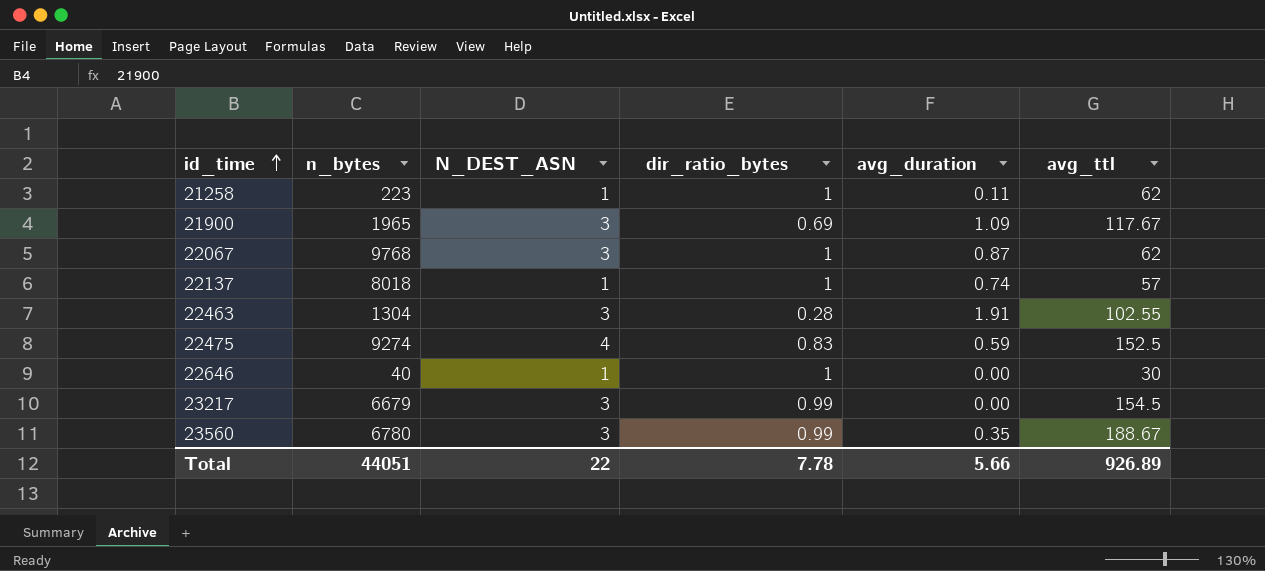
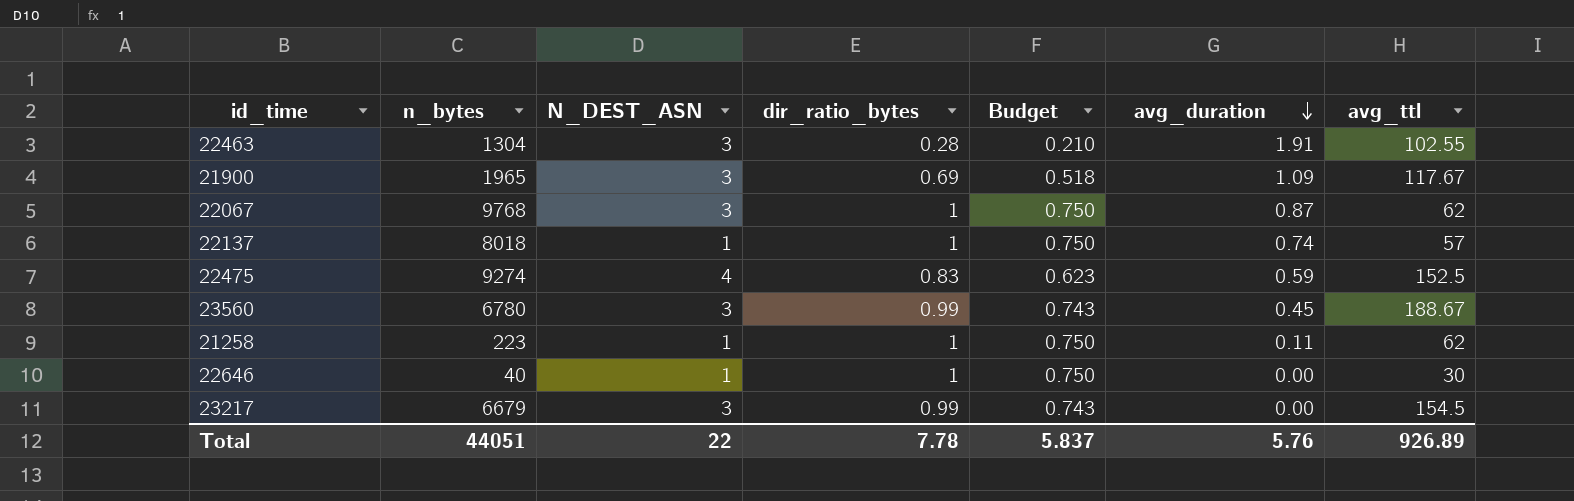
row order: id_time ascending -> avg_duration descending
column Budget | formula: none -> [dir_ratio_bytes] * 0.75
23560 | avg_duration: 0.35 -> 0.45
Total | avg_duration: 5.66 -> 5.76

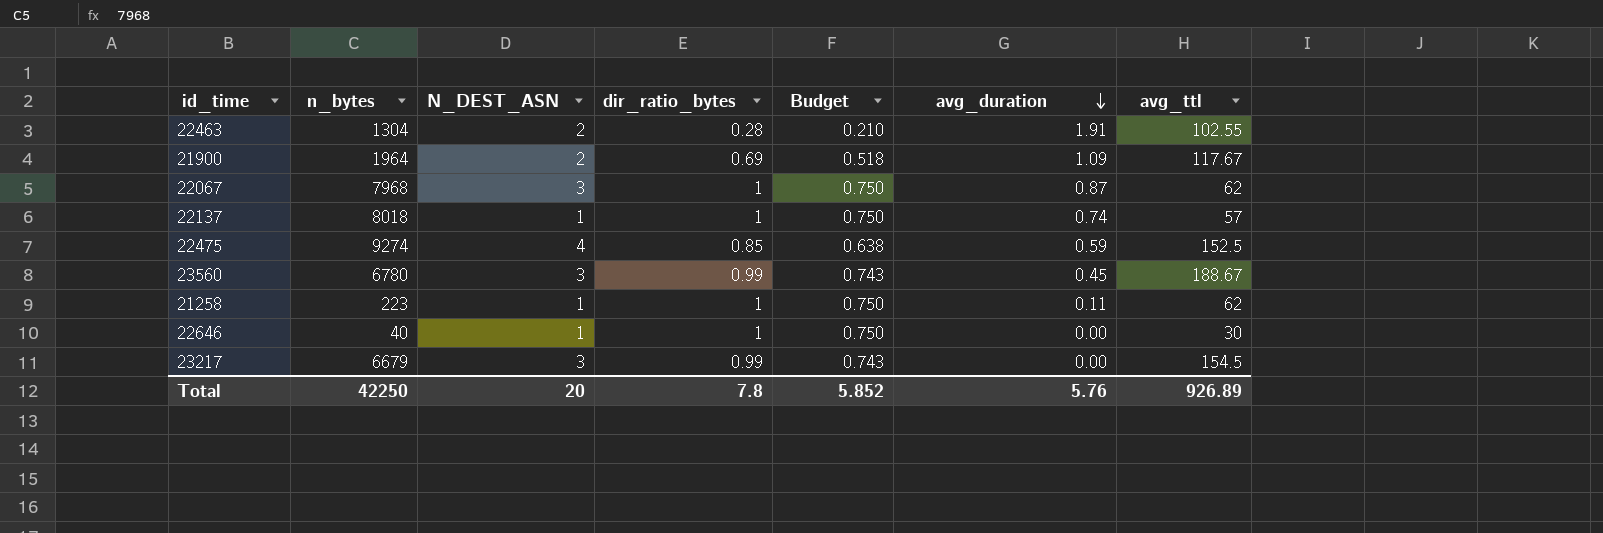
22463 | N_DEST_ASN: 3 -> 2
21900 | n_bytes: 1965 -> 1964
21900 | N_DEST_ASN: 3 -> 2
22067 | n_bytes: 9768 -> 7968
22475 | dir_ratio_bytes: 0.83 -> 0.85
22475 | Budget: 0.623 -> 0.638
Total | n_bytes: 44051 -> 42250
Total | N_DEST_ASN: 22 -> 20
Total | dir_ratio_bytes: 7.78 -> 7.8
Total | Budget: 5.837 -> 5.852

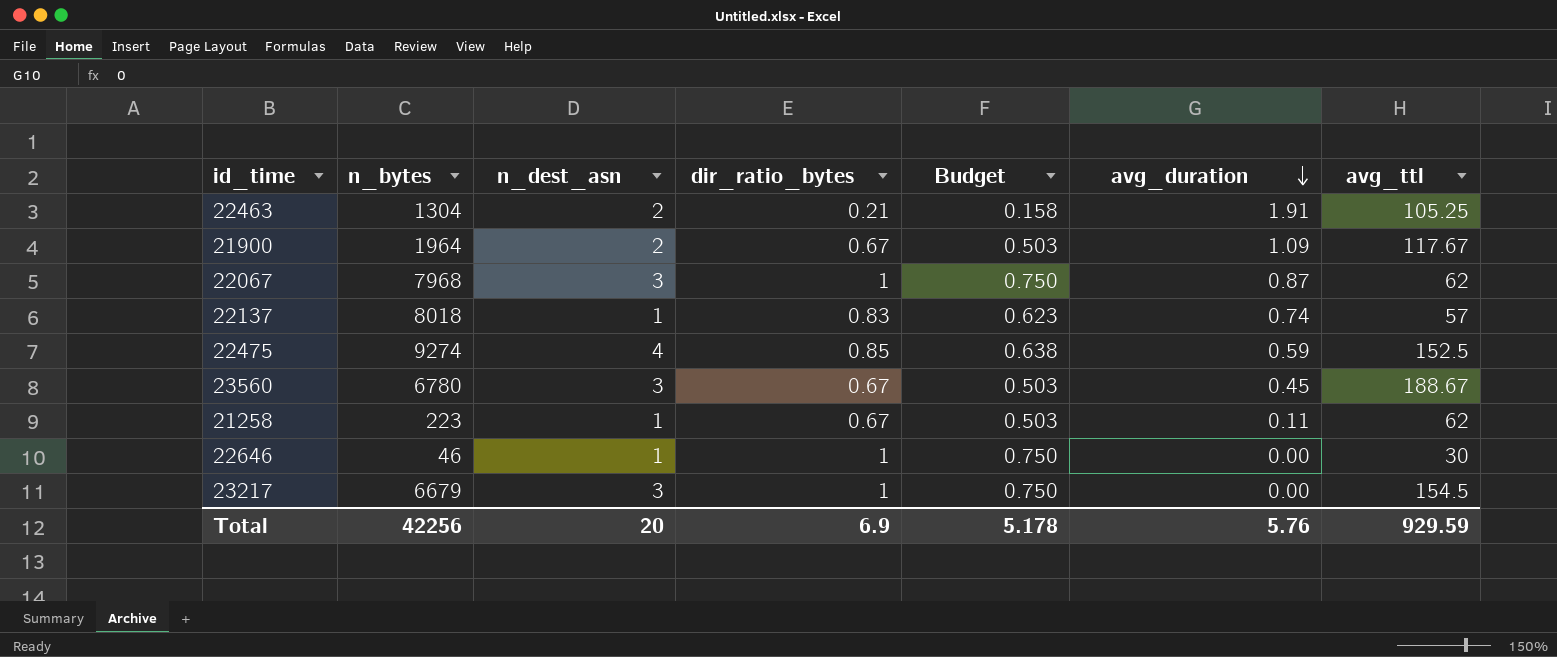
column name: N_DEST_ASN -> n_dest_asn
22463 | dir_ratio_bytes: 0.28 -> 0.21
22463 | Budget: 0.210 -> 0.158
22463 | avg_ttl: 102.55 -> 105.25
21900 | dir_ratio_bytes: 0.69 -> 0.67
21900 | Budget: 0.518 -> 0.503
22137 | dir_ratio_bytes: 1 -> 0.83
22137 | Budget: 0.750 -> 0.623
23560 | dir_ratio_bytes: 0.99 -> 0.67
23560 | Budget: 0.743 -> 0.503
21258 | dir_ratio_bytes: 1 -> 0.67
21258 | Budget: 0.750 -> 0.503
22646 | n_bytes: 40 -> 46
23217 | dir_ratio_bytes: 0.99 -> 1
23217 | Budget: 0.743 -> 0.750
Total | n_bytes: 42250 -> 42256
Total | dir_ratio_bytes: 7.8 -> 6.9
Total | Budget: 5.852 -> 5.178
Total | avg_ttl: 926.89 -> 929.59

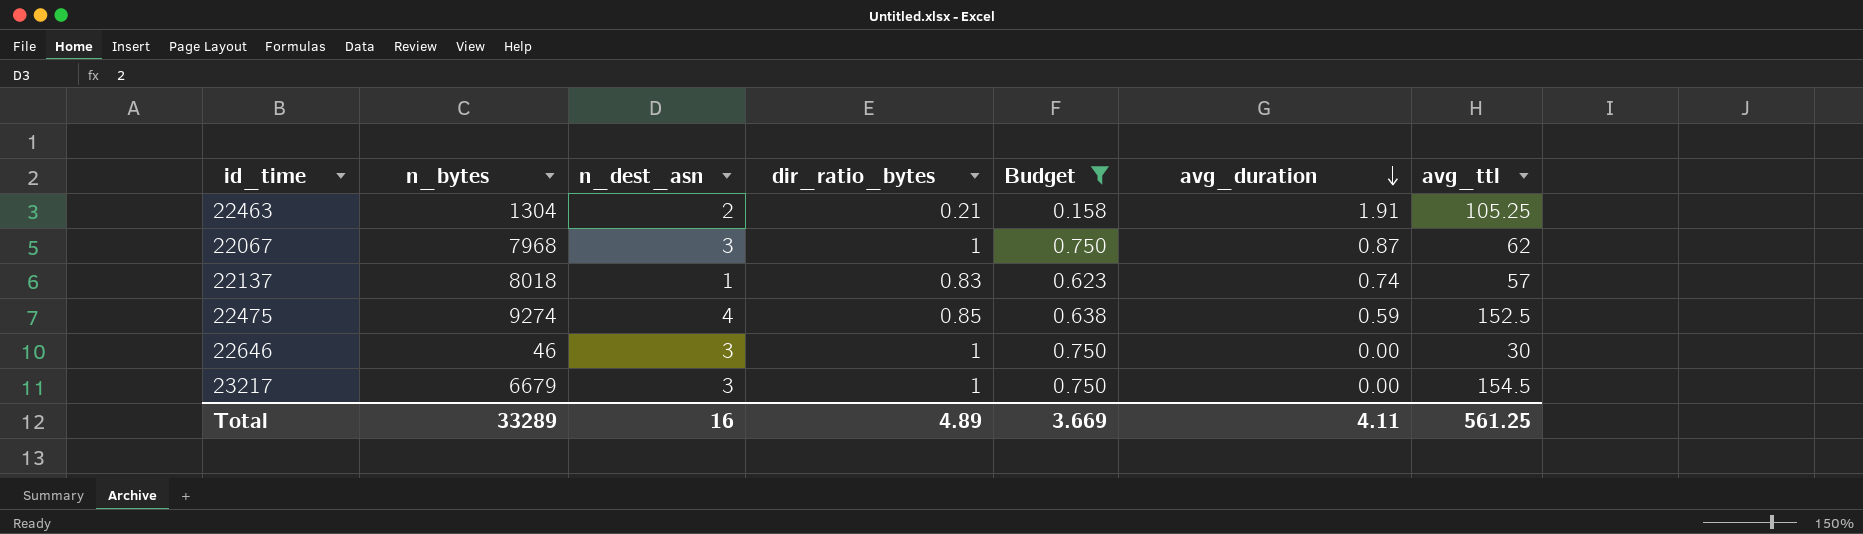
filter: none -> Budget != 0.503
22646 | n_dest_asn: 1 -> 3
Total | n_bytes: 42256 -> 33289
Total | n_dest_asn: 20 -> 16
Total | dir_ratio_bytes: 6.9 -> 4.89
Total | Budget: 5.178 -> 3.669
Total | avg_duration: 5.76 -> 4.11
Total | avg_ttl: 929.59 -> 561.25

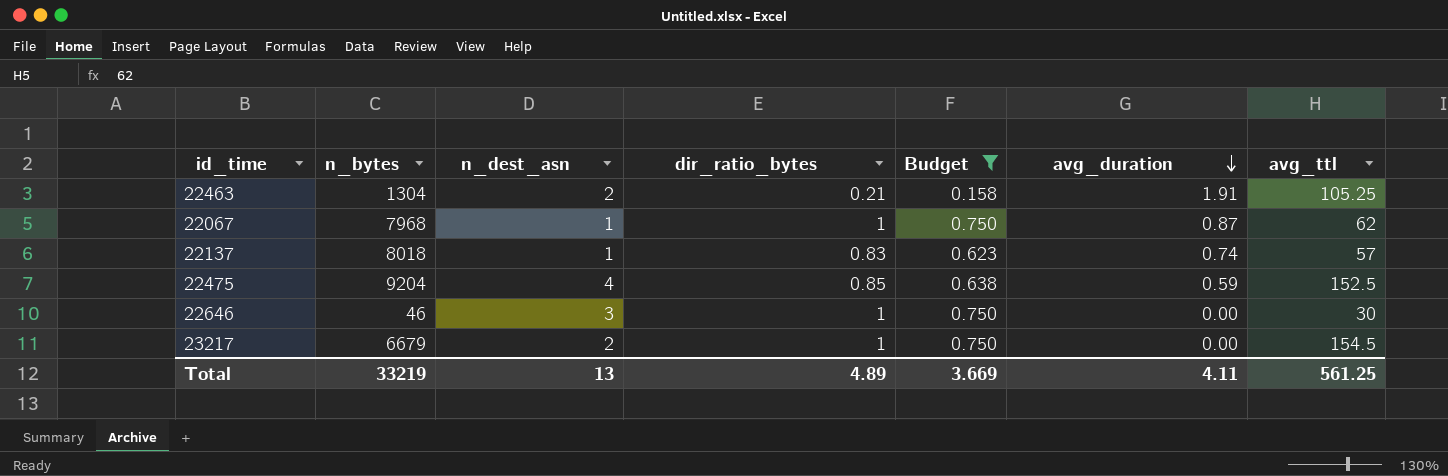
22067 | n_dest_asn: 3 -> 1
22475 | n_bytes: 9274 -> 9204
23217 | n_dest_asn: 3 -> 2
Total | n_bytes: 33289 -> 33219
Total | n_dest_asn: 16 -> 13

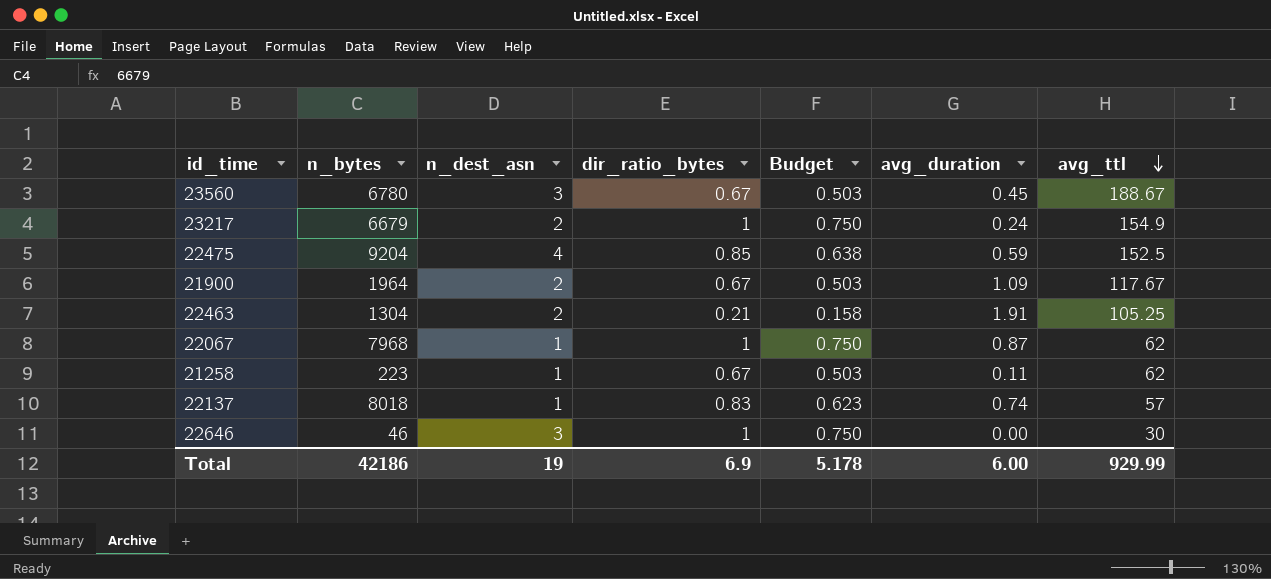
filter: Budget != 0.503 -> none
row order: avg_duration descending -> avg_ttl descending
23217 | avg_duration: 0.00 -> 0.24
23217 | avg_ttl: 154.5 -> 154.9
Total | n_bytes: 33219 -> 42186
Total | n_dest_asn: 13 -> 19
Total | dir_ratio_bytes: 4.89 -> 6.9
Total | Budget: 3.669 -> 5.178
Total | avg_duration: 4.11 -> 6.00
Total | avg_ttl: 561.25 -> 929.99

